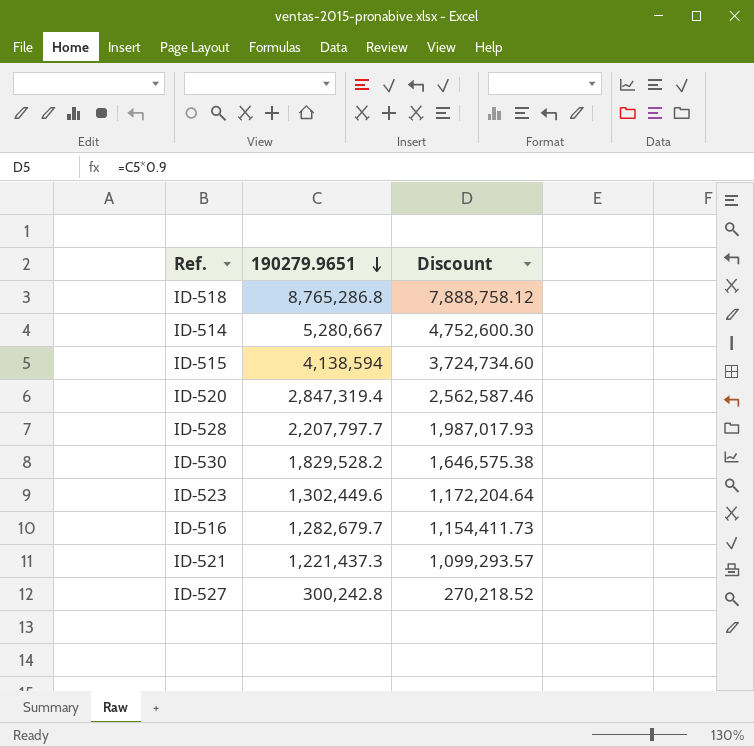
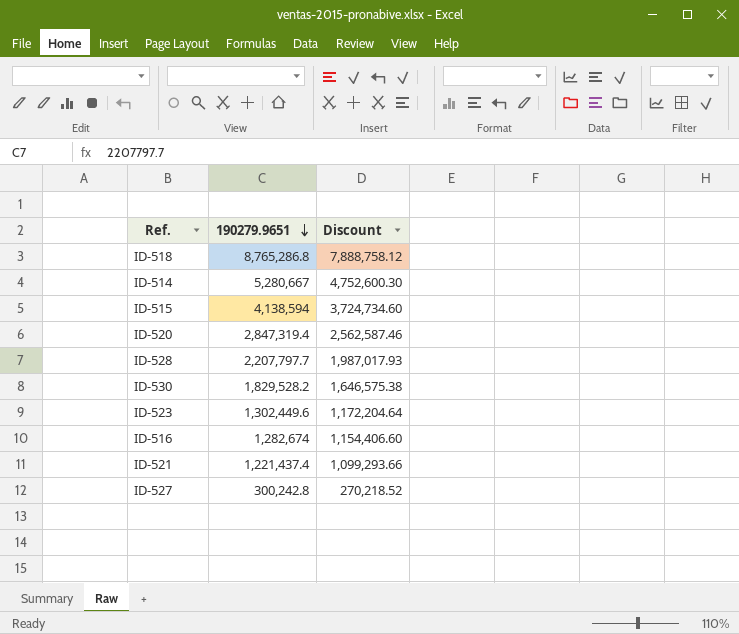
ID-516 | 190279.9651: 1,282,679.7 -> 1,282,674
ID-516 | Discount: 1,154,411.73 -> 1,154,406.60
ID-521 | 190279.9651: 1,221,437.3 -> 1,221,437.4
ID-521 | Discount: 1,099,293.57 -> 1,099,293.66

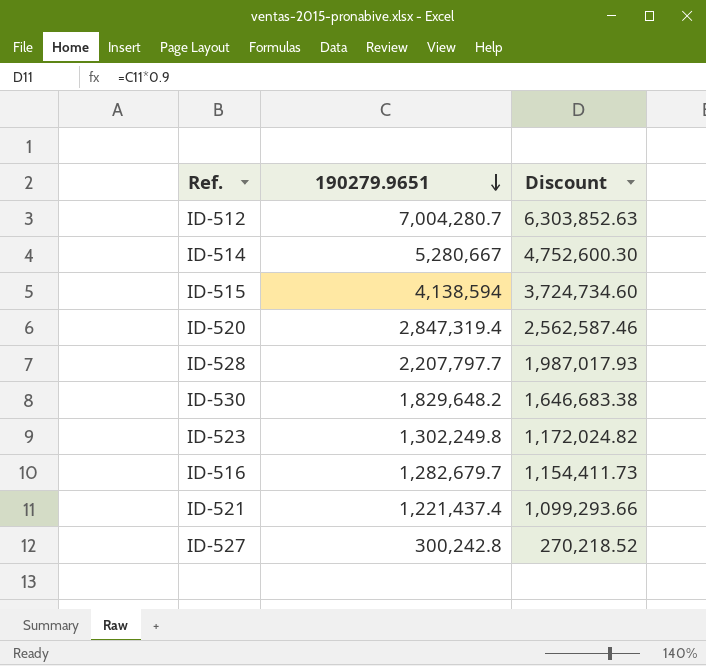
row ID-518: 8,765,286.8 | 7,888,758.12 -> none
row ID-512: none -> 7,004,280.7 | 6,303,852.63
ID-530 | 190279.9651: 1,829,528.2 -> 1,829,648.2
ID-530 | Discount: 1,646,575.38 -> 1,646,683.38
ID-523 | 190279.9651: 1,302,449.6 -> 1,302,249.8
ID-523 | Discount: 1,172,204.64 -> 1,172,024.82
ID-516 | 190279.9651: 1,282,674 -> 1,282,679.7
ID-516 | Discount: 1,154,406.60 -> 1,154,411.73

